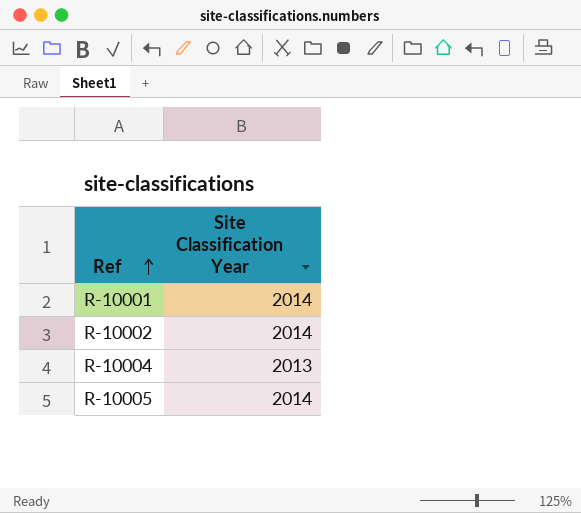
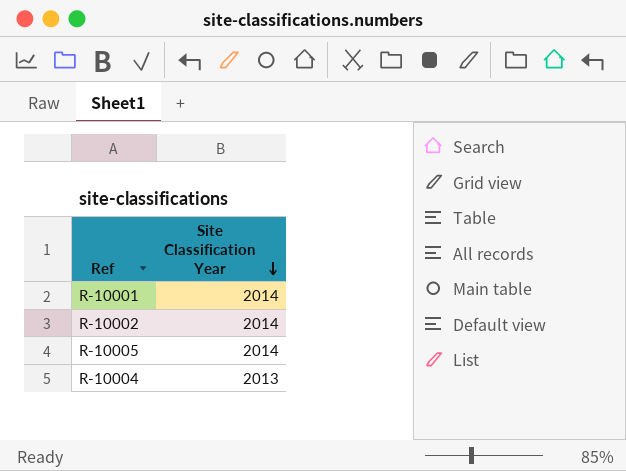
row order: Ref ascending -> Site Classification Year descending

